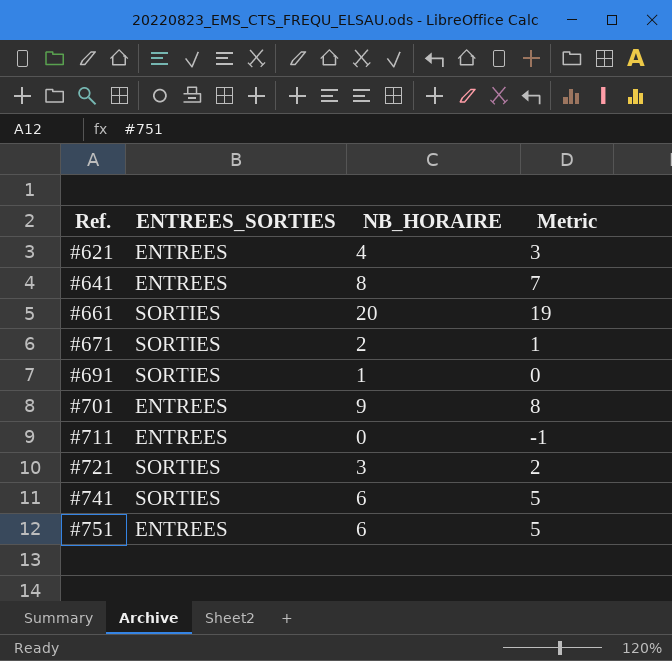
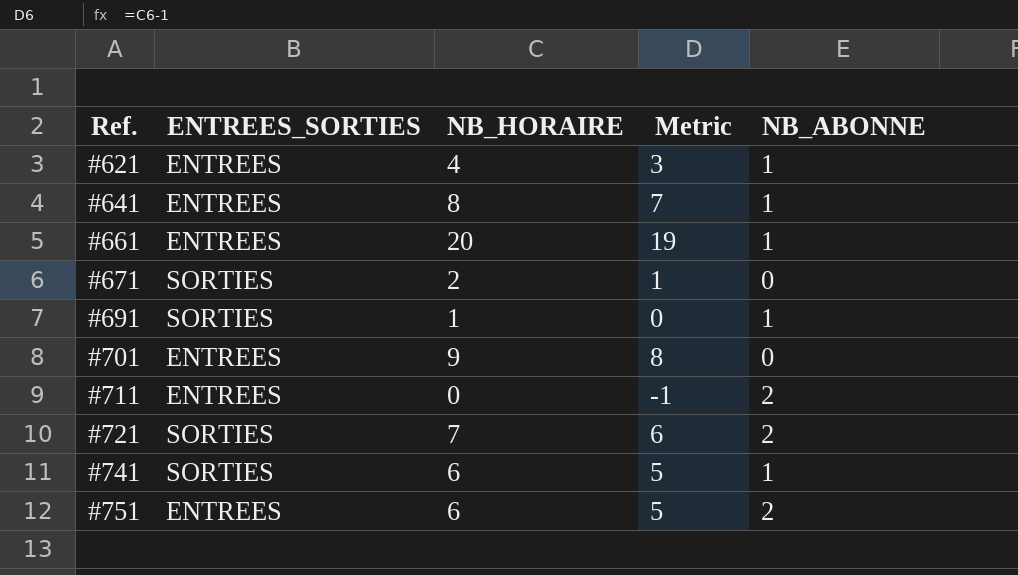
column NB_ABONNE | position: none -> 5
#661 | ENTREES_SORTIES: SORTIES -> ENTREES
#721 | NB_HORAIRE: 3 -> 7
#721 | Metric: 2 -> 6

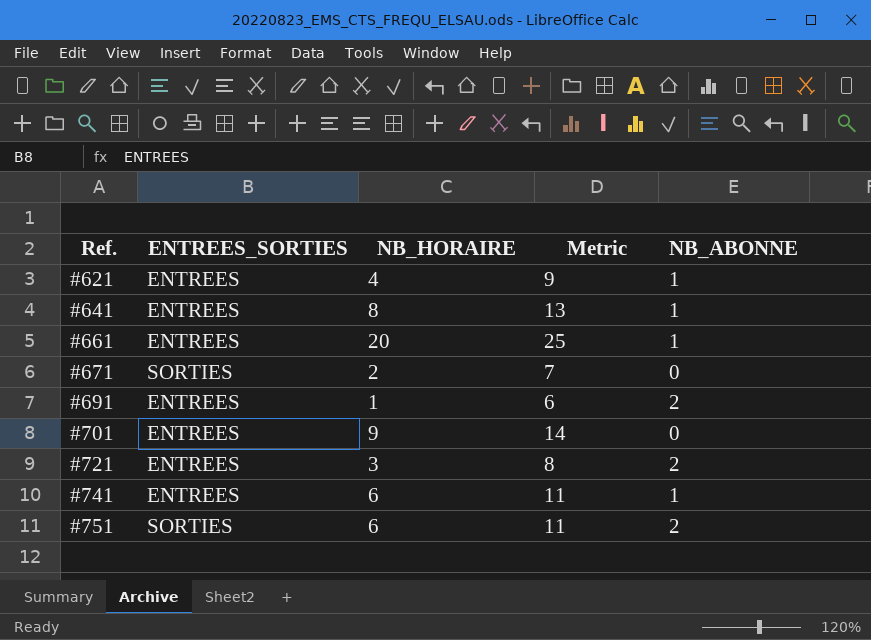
column Metric | formula: [NB_HORAIRE] - 1 -> [NB_HORAIRE] + 5
row #711: ENTREES | 0 | -1 | 2 -> none
#691 | ENTREES_SORTIES: SORTIES -> ENTREES
#691 | NB_ABONNE: 1 -> 2
#721 | ENTREES_SORTIES: SORTIES -> ENTREES
#721 | NB_HORAIRE: 7 -> 3
#741 | ENTREES_SORTIES: SORTIES -> ENTREES
#751 | ENTREES_SORTIES: ENTREES -> SORTIES

